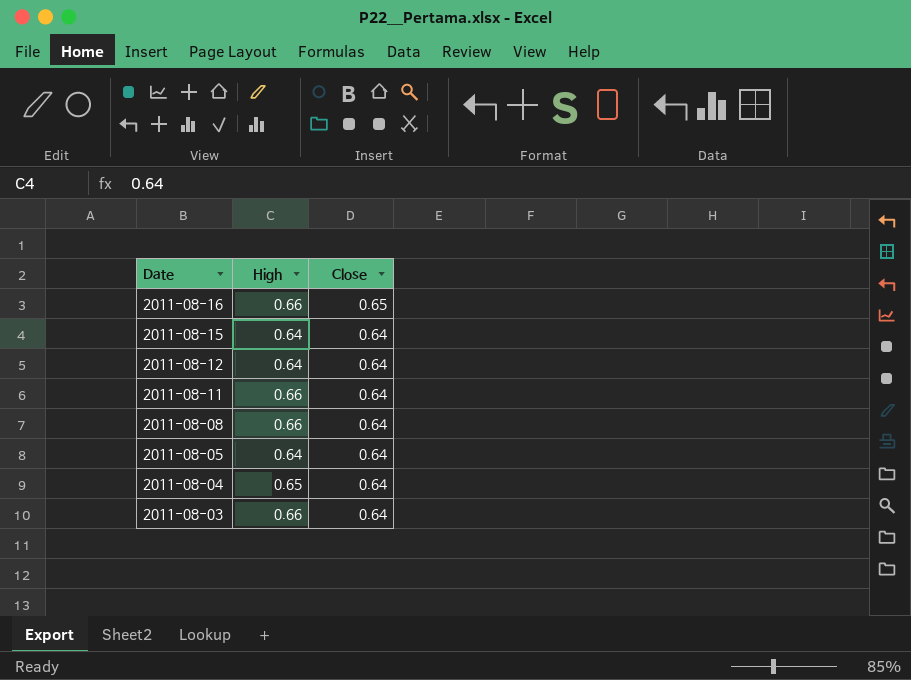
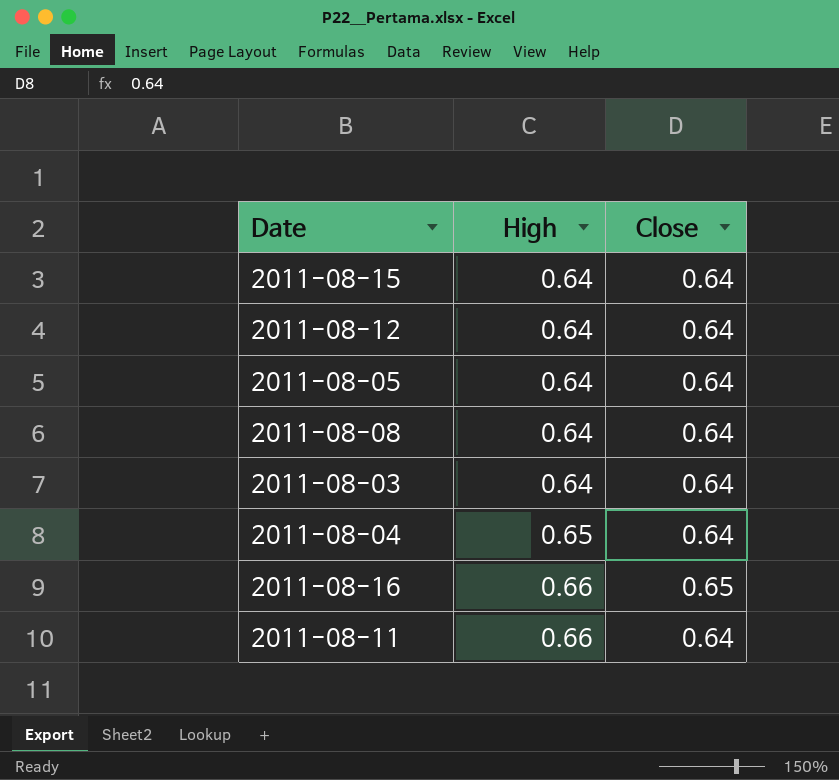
row order: Date descending -> High ascending
2011-08-08 | High: 0.66 -> 0.64
2011-08-03 | High: 0.66 -> 0.64

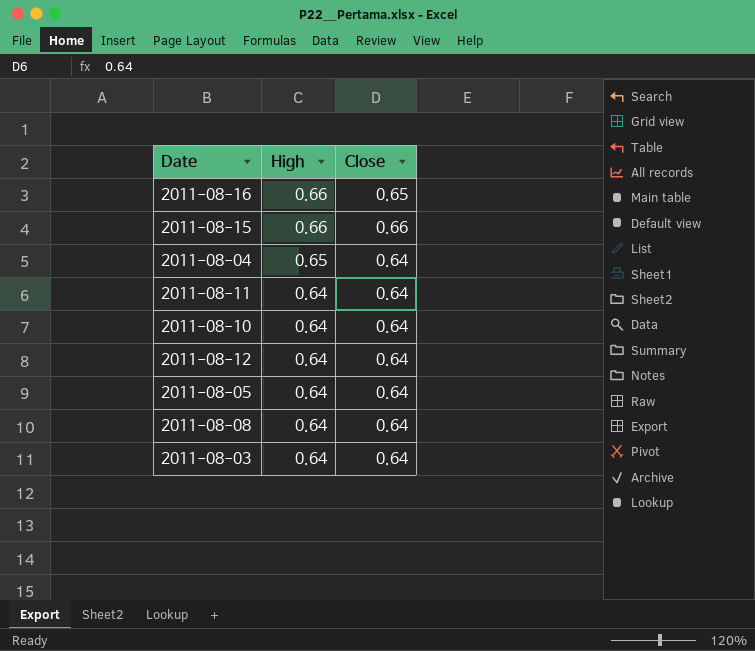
row order: High ascending -> High descending
2011-08-15 | High: 0.64 -> 0.66
2011-08-15 | Close: 0.64 -> 0.66
2011-08-11 | High: 0.66 -> 0.64
row 2011-08-10: none -> 0.64 | 0.64

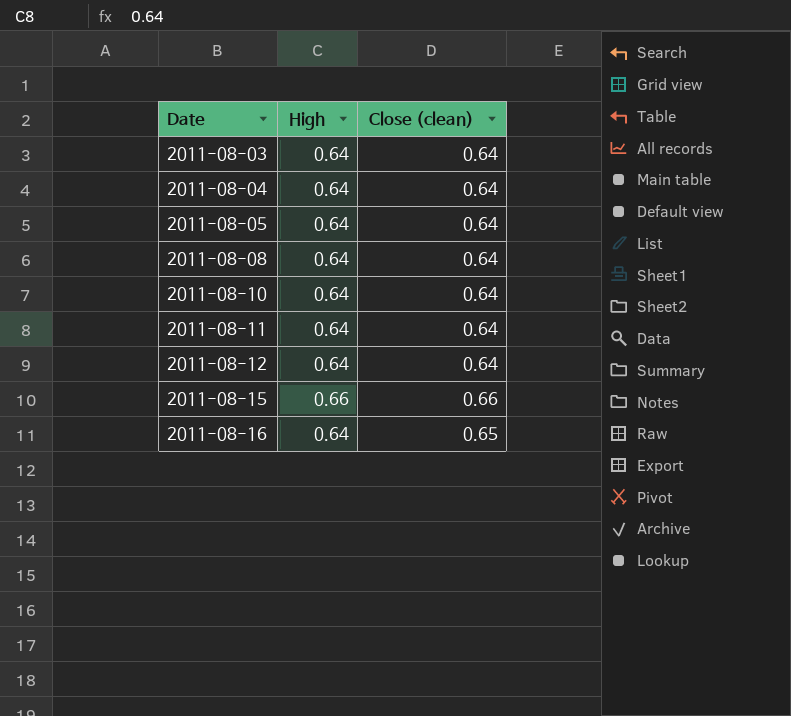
row order: High descending -> Date ascending
column name: Close -> Close (clean)
2011-08-04 | High: 0.65 -> 0.64
2011-08-16 | High: 0.66 -> 0.64

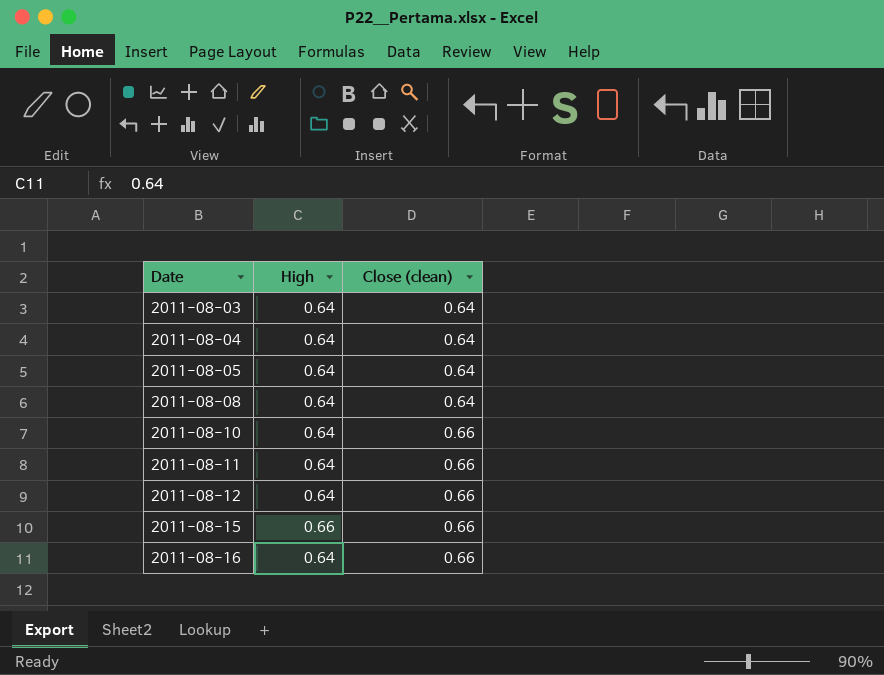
2011-08-10 | Close (clean): 0.64 -> 0.66
2011-08-11 | Close (clean): 0.64 -> 0.66
2011-08-12 | Close (clean): 0.64 -> 0.66
2011-08-16 | Close (clean): 0.65 -> 0.66

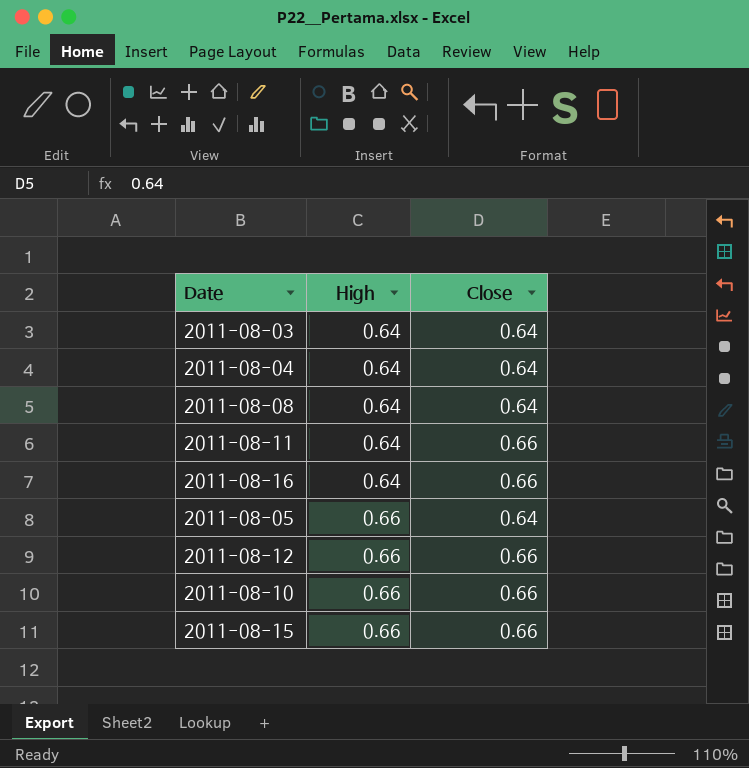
row order: Date ascending -> High ascending
column name: Close (clean) -> Close
2011-08-05 | High: 0.64 -> 0.66
2011-08-12 | High: 0.64 -> 0.66
2011-08-10 | High: 0.64 -> 0.66

